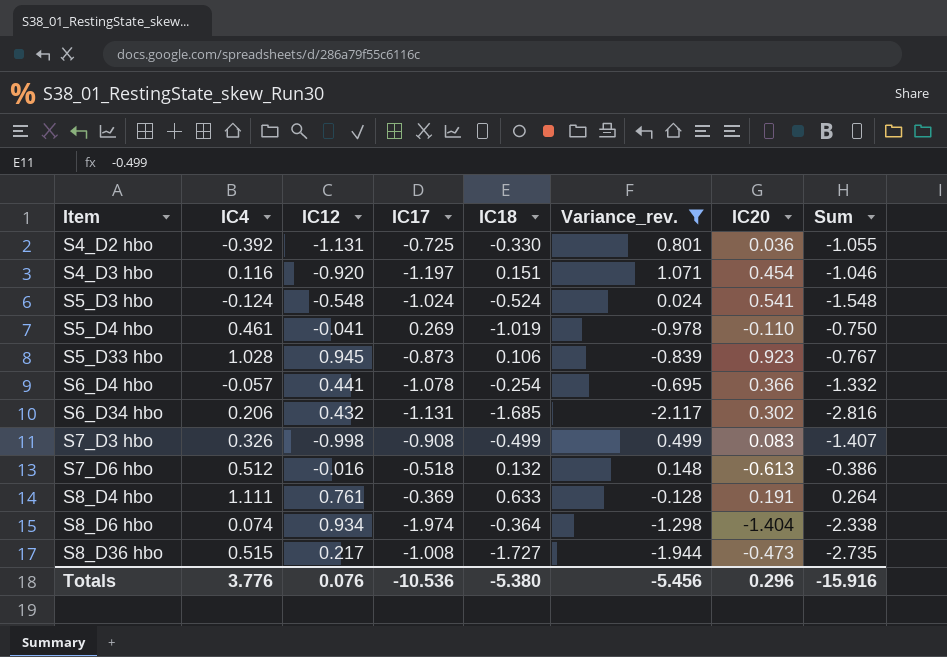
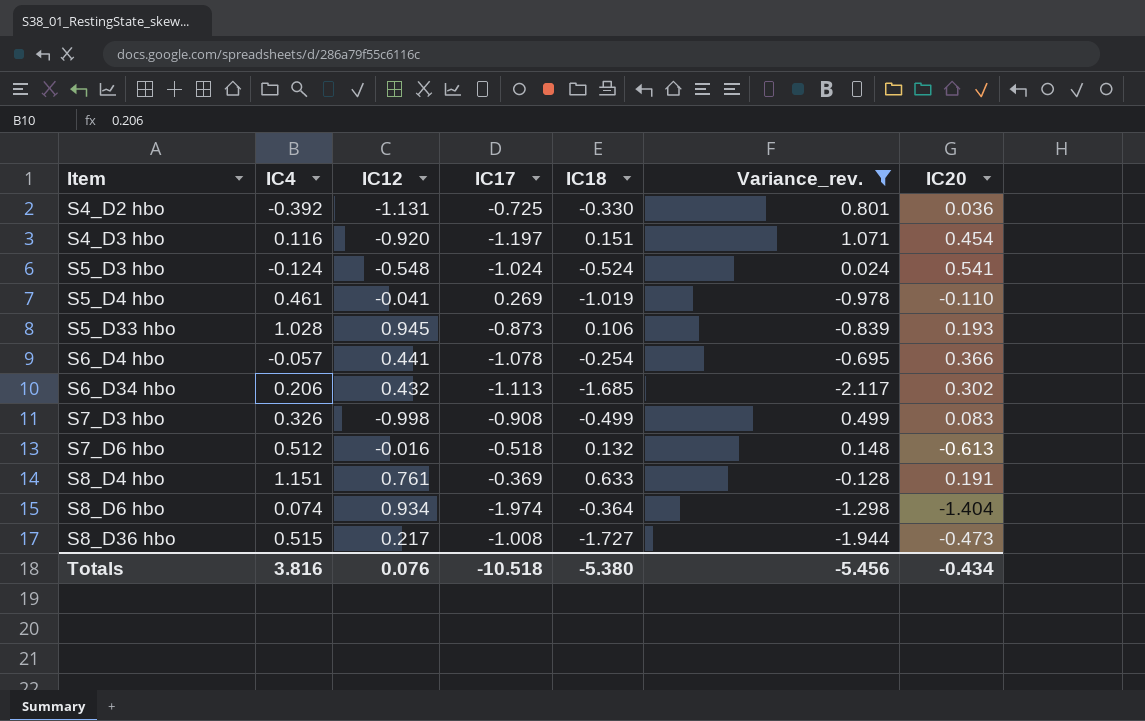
column Sum | formula: [IC17] + [IC18] -> none
S5_D33 hbo | IC20: 0.923 -> 0.193
S6_D34 hbo | IC17: -1.131 -> -1.113
S8_D4 hbo | IC4: 1.111 -> 1.151
Totals | IC4: 3.776 -> 3.816
Totals | IC17: -10.536 -> -10.518
Totals | IC20: 0.296 -> -0.434

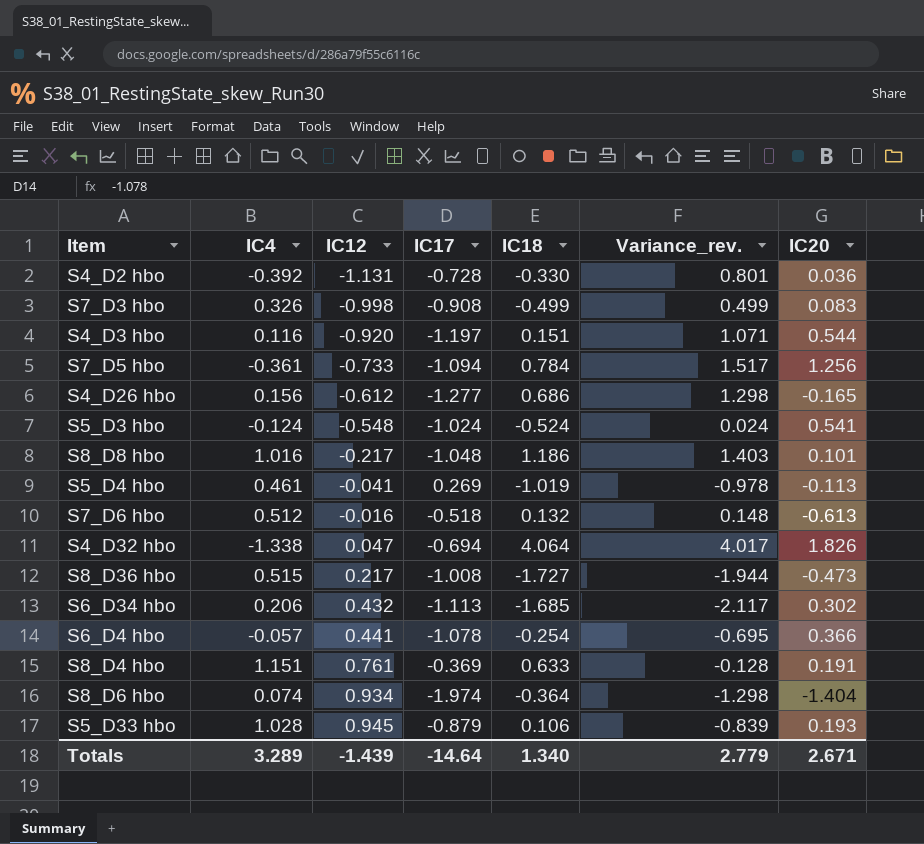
filter: Variance_rev. <= 1.071 -> none
row order: Item ascending -> IC12 ascending
S4_D2 hbo | IC17: -0.725 -> -0.728
S4_D3 hbo | IC20: 0.454 -> 0.544
S5_D4 hbo | IC20: -0.110 -> -0.113
S5_D33 hbo | IC17: -0.873 -> -0.879
Totals | IC4: 3.816 -> 3.289
Totals | IC12: 0.076 -> -1.439
Totals | IC17: -10.518 -> -14.64
Totals | IC18: -5.380 -> 1.340
Totals | Variance_rev.: -5.456 -> 2.779
Totals | IC20: -0.434 -> 2.671

